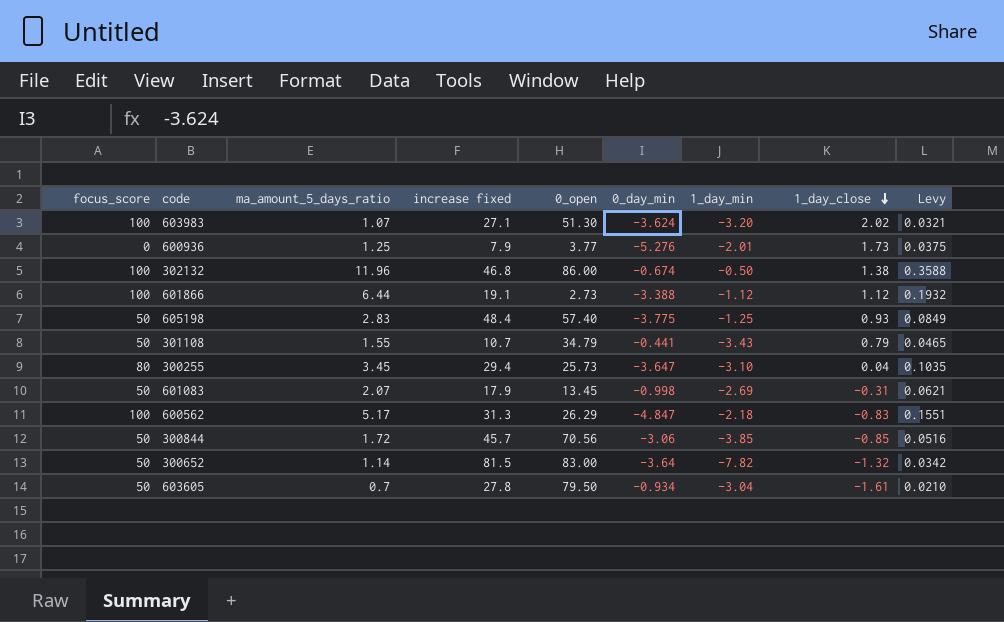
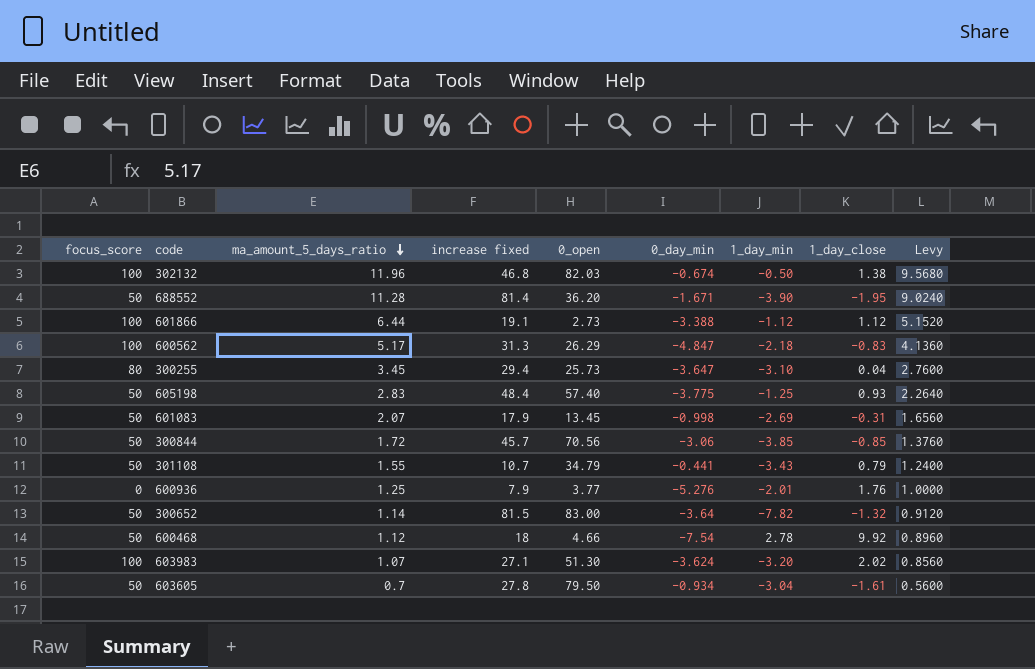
row order: 1_day_close descending -> ma_amount_5_days_ratio descending
column Levy | formula: [ma_amount_5_days_ratio] * 0.03 -> [ma_amount_5_days_ratio] * 0.8
302132 | 0_open: 86.00 -> 82.03
row 688552: none -> 50 | 11.28 | 81.4 | 36.20 | -1.671 | -3.90 | -1.95 | 9.0240
600936 | 1_day_close: 1.73 -> 1.76
row 600468: none -> 50 | 1.12 | 18 | 4.66 | -7.54 | 2.78 | 9.92 | 0.8960

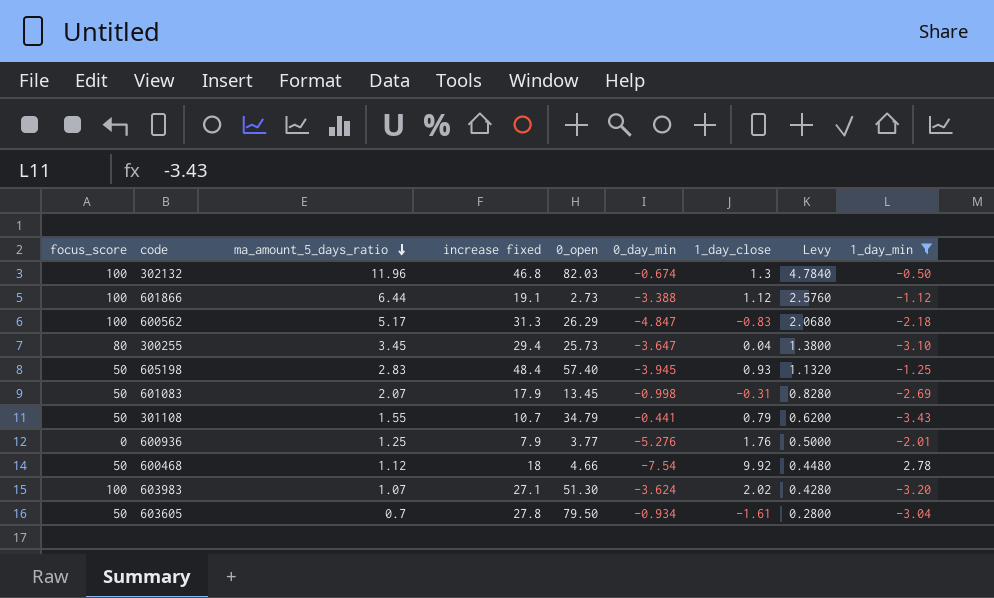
filter: none -> 1_day_min >= -3.43
column Levy | formula: [ma_amount_5_days_ratio] * 0.8 -> [ma_amount_5_days_ratio] * 0.4
column 1_day_min | position: 7 -> 9
302132 | 1_day_close: 1.38 -> 1.3
605198 | 0_day_min: -3.775 -> -3.945

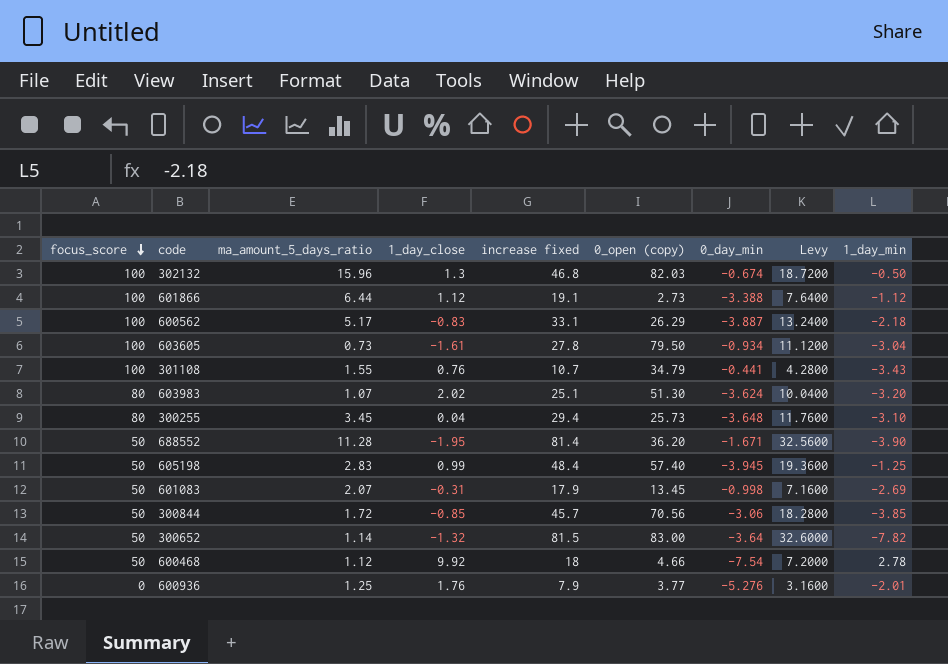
filter: 1_day_min >= -3.43 -> none
row order: ma_amount_5_days_ratio descending -> focus_score descending
column 1_day_close | position: 7 -> 4
column name: 0_open -> 0_open (copy)
column Levy | formula: [ma_amount_5_days_ratio] * 0.4 -> [increase fixed] * 0.4
302132 | ma_amount_5_days_ratio: 11.96 -> 15.96
600562 | increase fixed: 31.3 -> 33.1
600562 | 0_day_min: -4.847 -> -3.887
603605 | focus_score: 50 -> 100
603605 | ma_amount_5_days_ratio: 0.7 -> 0.73
301108 | focus_score: 50 -> 100
301108 | 1_day_close: 0.79 -> 0.76
603983 | focus_score: 100 -> 80
603983 | increase fixed: 27.1 -> 25.1
300255 | 0_day_min: -3.647 -> -3.648
605198 | 1_day_close: 0.93 -> 0.99

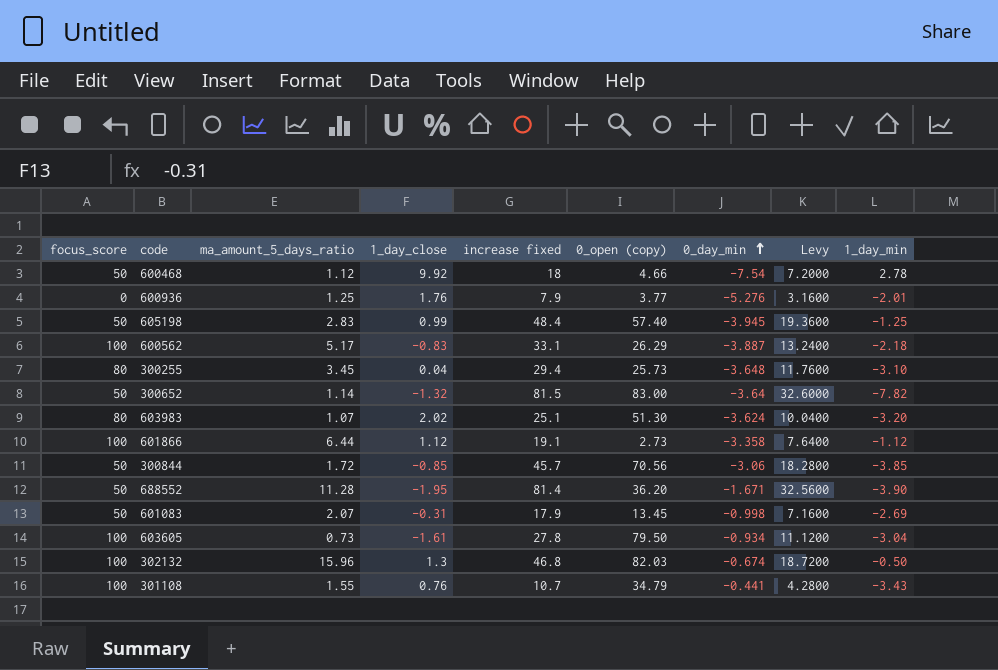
row order: focus_score descending -> 0_day_min ascending
601866 | 0_day_min: -3.388 -> -3.358

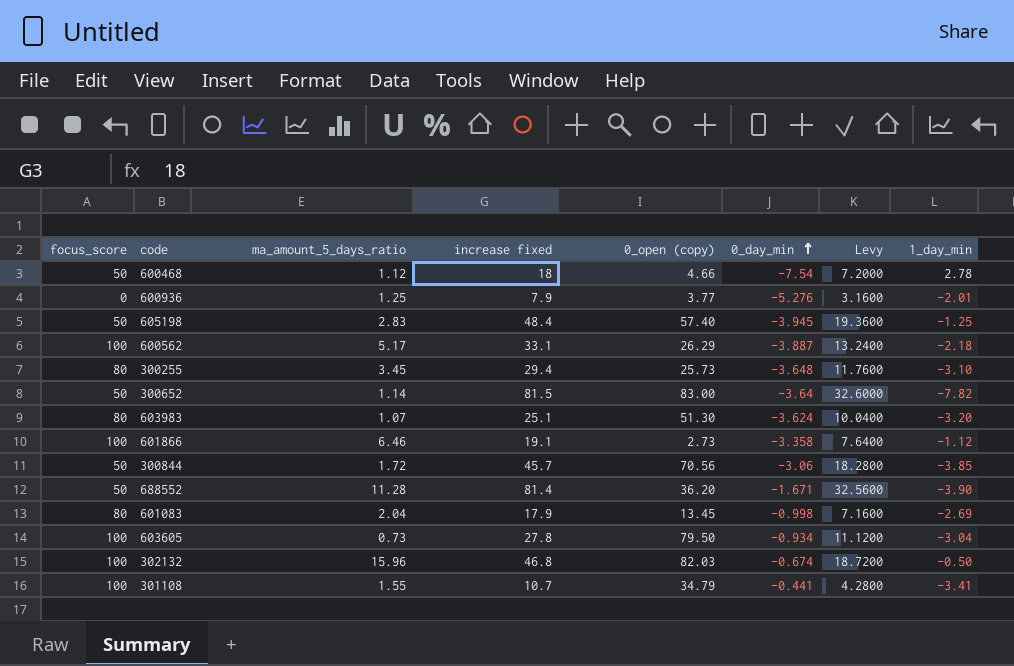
column 1_day_close | position: 4 -> none
601866 | ma_amount_5_days_ratio: 6.44 -> 6.46
601083 | focus_score: 50 -> 80
601083 | ma_amount_5_days_ratio: 2.07 -> 2.04
301108 | 1_day_min: -3.43 -> -3.41

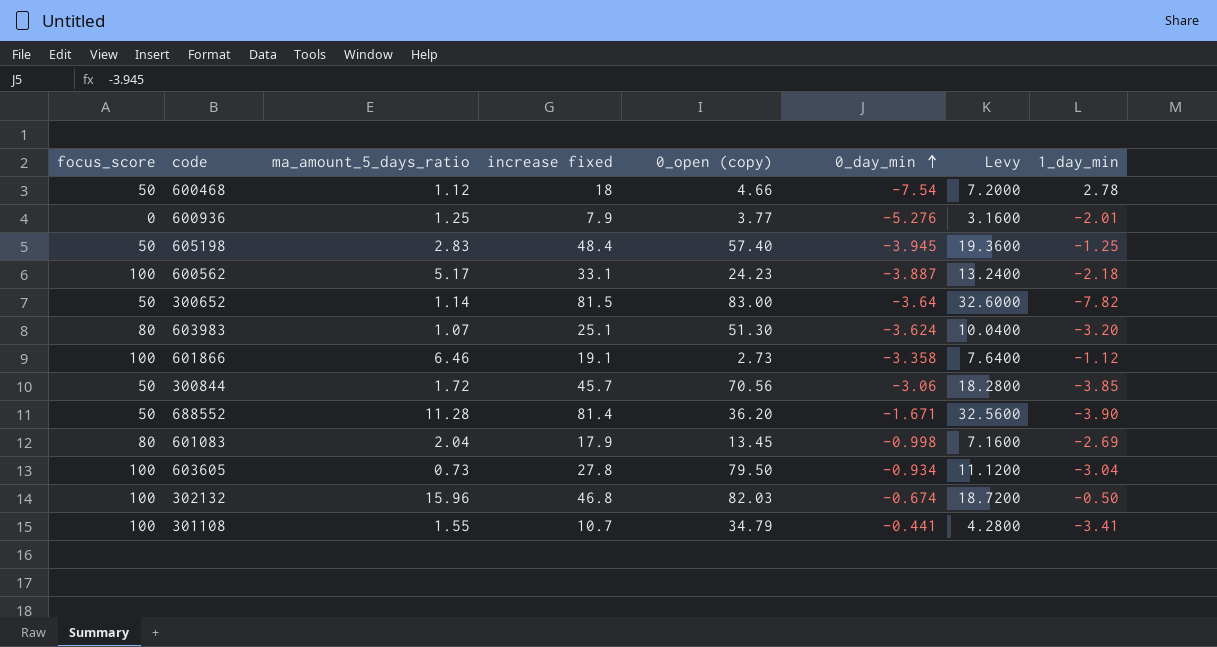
row 300255: 80 | 3.45 | 29.4 | 25.73 | -3.648 | 11.7600 | -3.10 -> none
600562 | 0_open (copy): 26.29 -> 24.23

